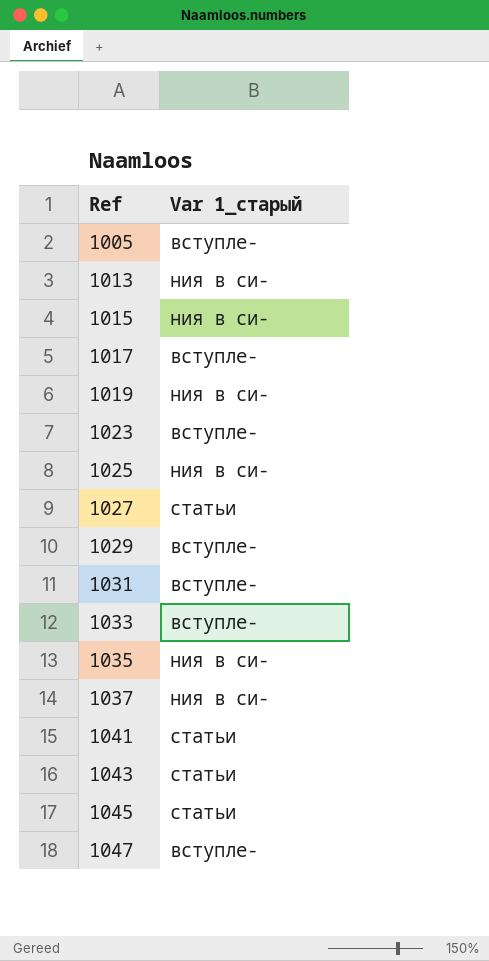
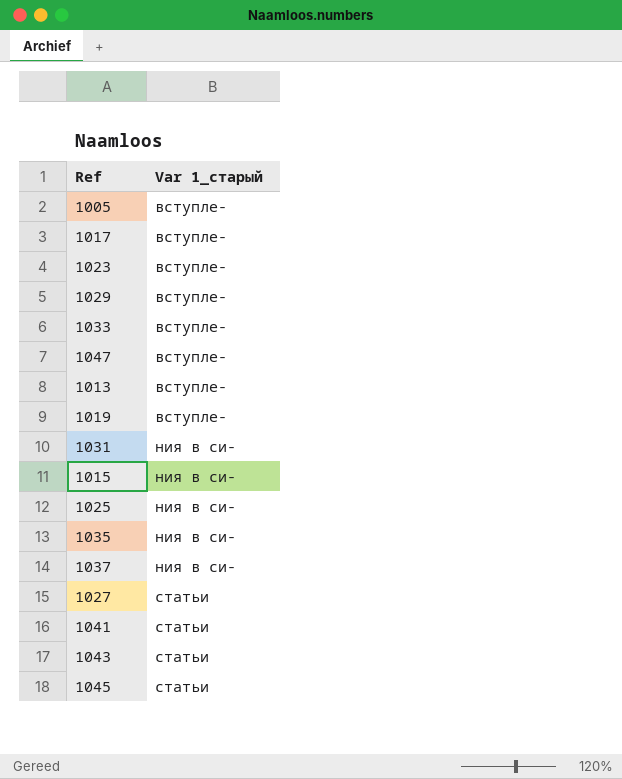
row order: Ref ascending -> Var 1_старый ascending
1013 | Var 1_старый: ния в си- -> вступле-
1019 | Var 1_старый: ния в си- -> вступле-
1031 | Var 1_старый: вступле- -> ния в си-

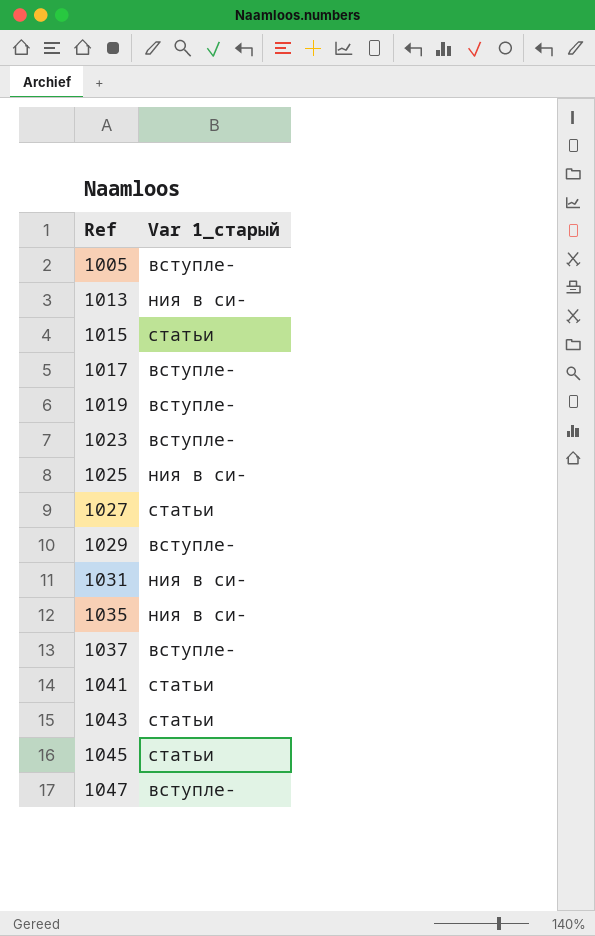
row order: Var 1_старый ascending -> Ref ascending
row 1033: вступле- -> none
1013 | Var 1_старый: вступле- -> ния в си-
1015 | Var 1_старый: ния в си- -> статьи
1037 | Var 1_старый: ния в си- -> вступле-

